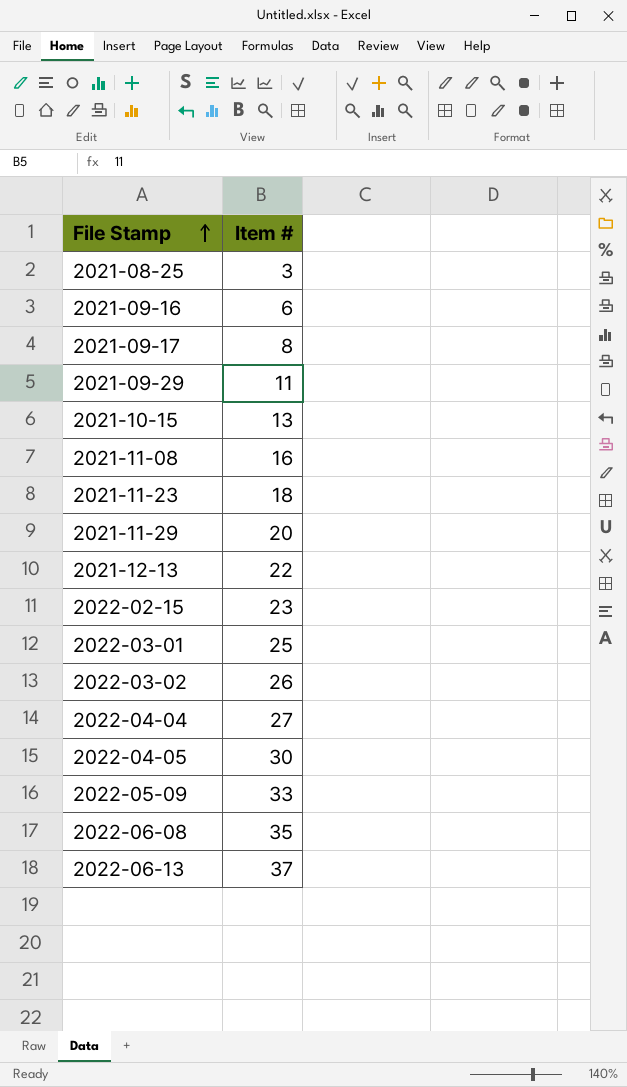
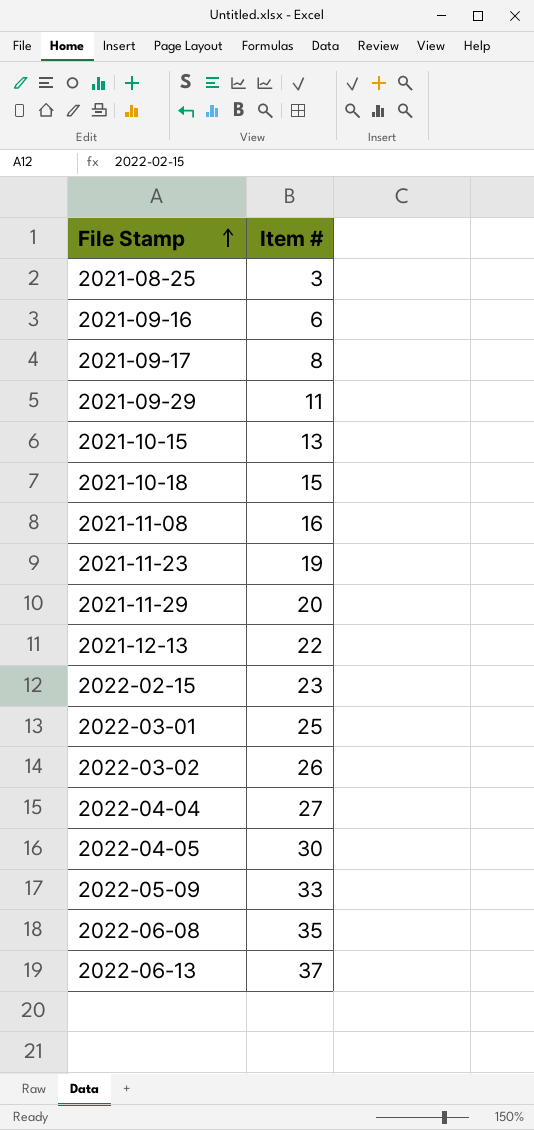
row 2021-10-18: none -> 15
2021-11-23 | Item #: 18 -> 19

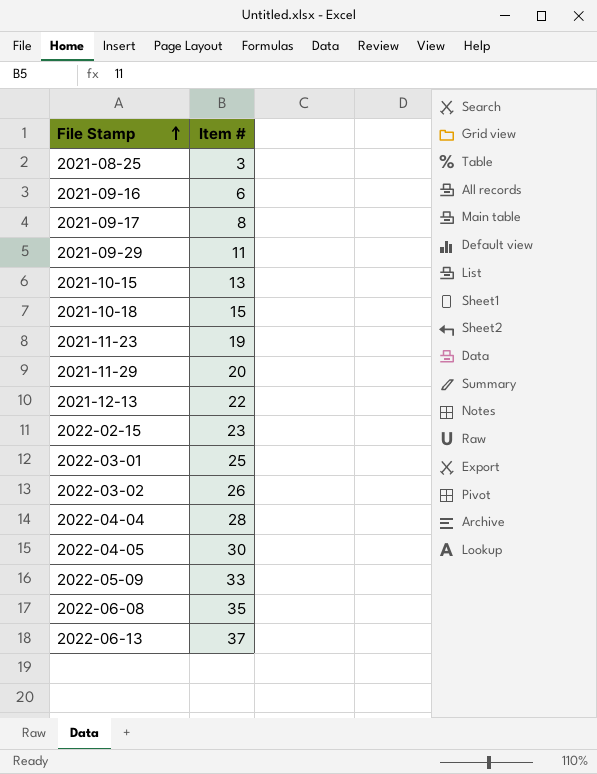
row 2021-11-08: 16 -> none
2022-04-04 | Item #: 27 -> 28

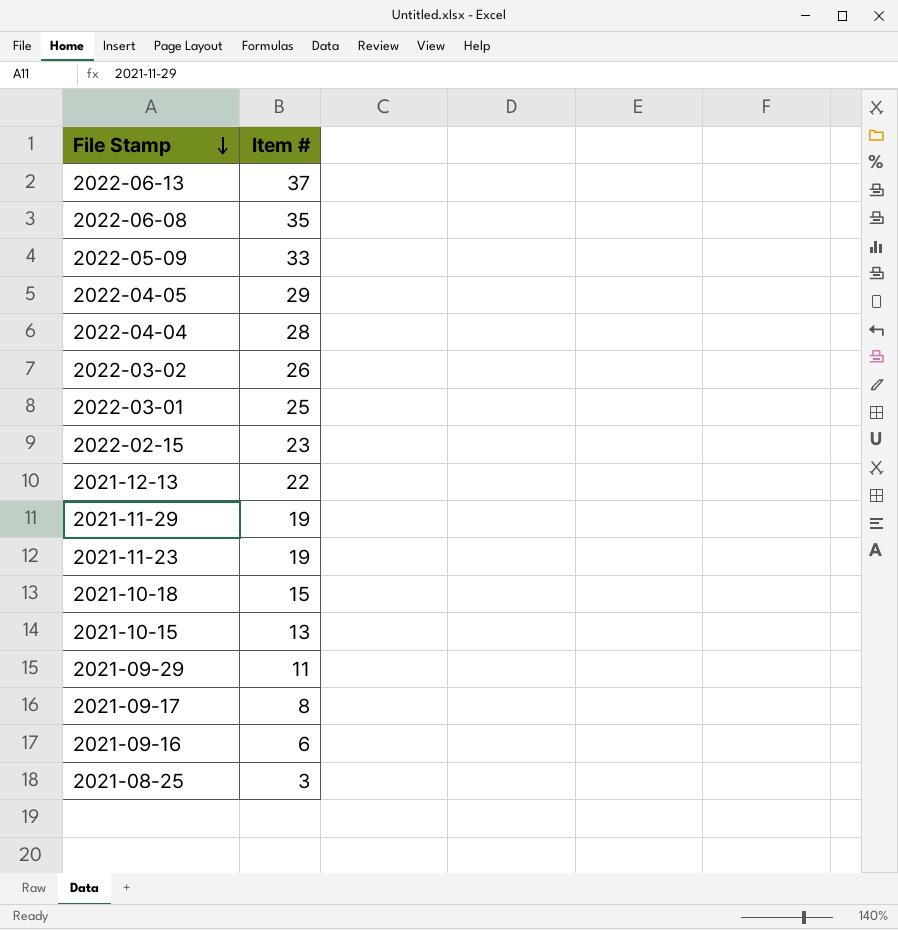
row order: File Stamp ascending -> File Stamp descending
2022-04-05 | Item #: 30 -> 29
2021-11-29 | Item #: 20 -> 19

